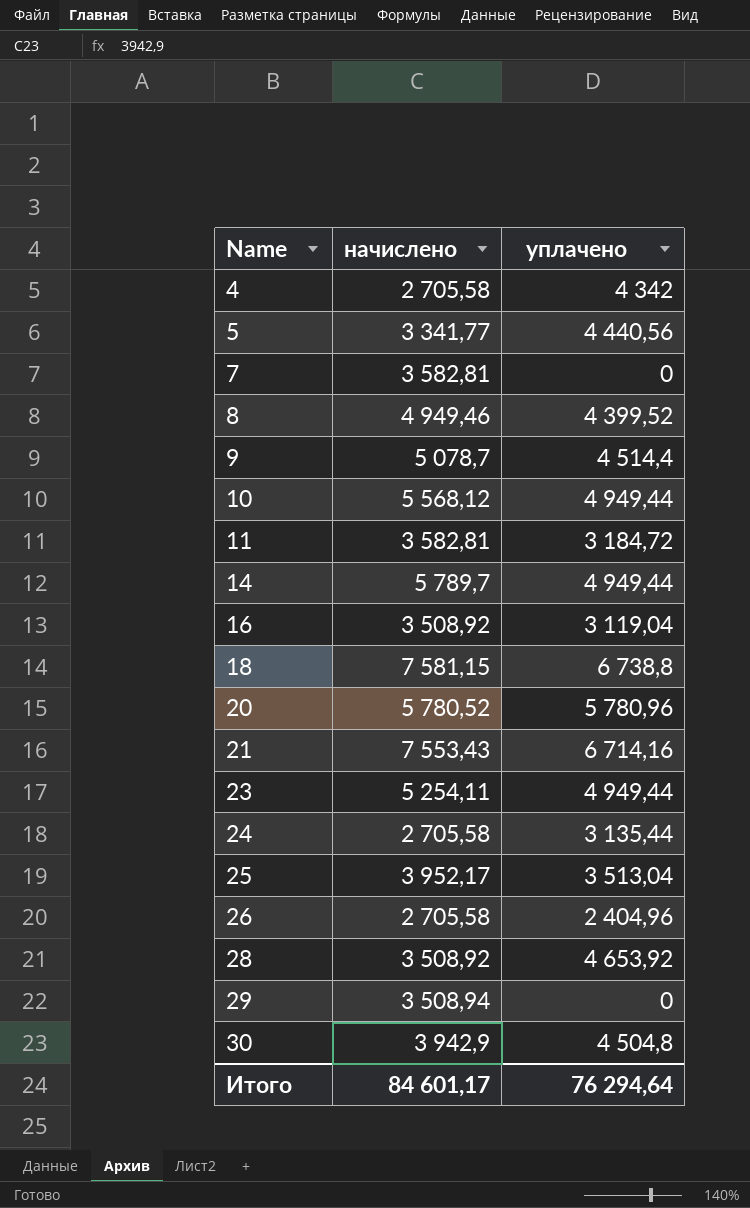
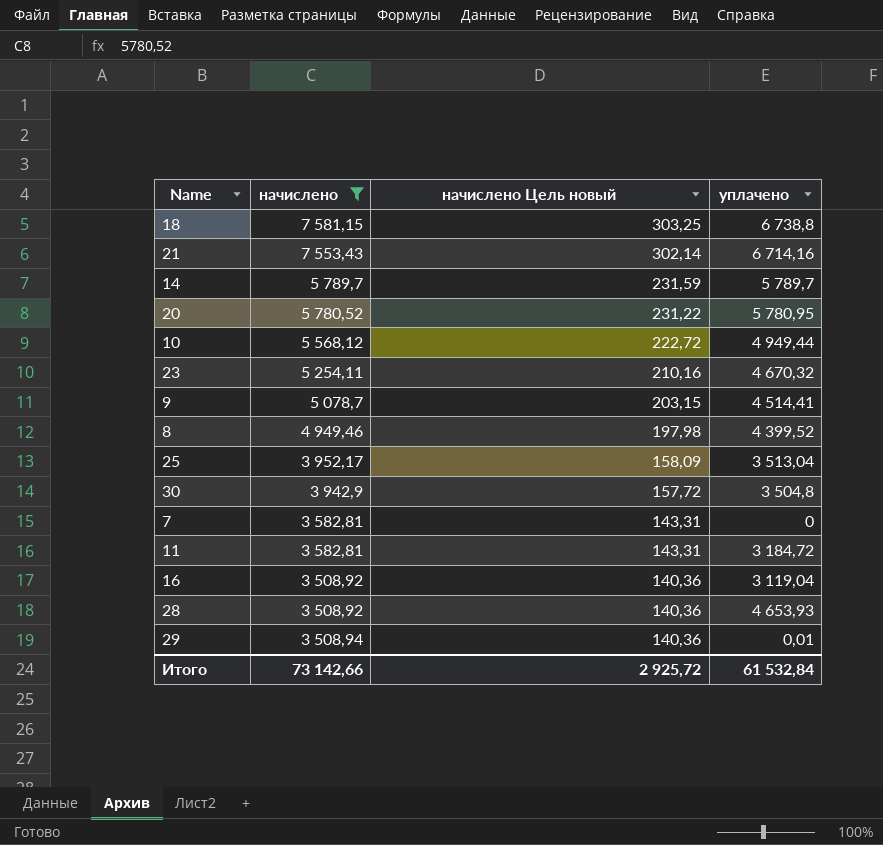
filter: none -> начислено >= 3 508,92
row order: Name ascending -> начислено Цель новый descending
column начислено Цель новый | formula: none -> [начислено] * 0,04
14 | уплачено: 4 949,44 -> 5 789,7
20 | уплачено: 5 780,96 -> 5 780,95
23 | уплачено: 4 949,44 -> 4 670,32
9 | уплачено: 4 514,4 -> 4 514,41
30 | уплачено: 4 504,8 -> 3 504,8
28 | уплачено: 4 653,92 -> 4 653,93
29 | уплачено: 0 -> 0,01
Итого | начислено: 84 601,17 -> 73 142,66
Итого | уплачено: 76 294,64 -> 61 532,84

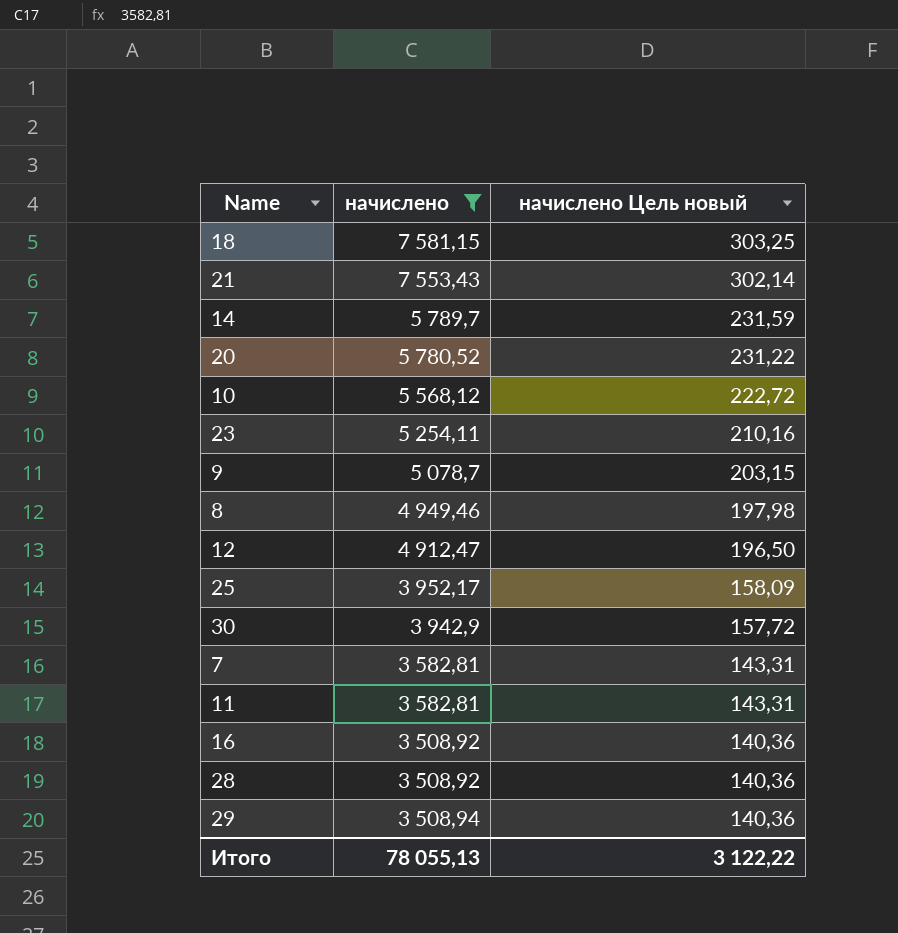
column уплачено | position: 4 -> none
row 12: none -> 4 912,47 | 196,50
Итого | начислено: 73 142,66 -> 78 055,13
Итого | начислено Цель новый: 2 925,72 -> 3 122,22

